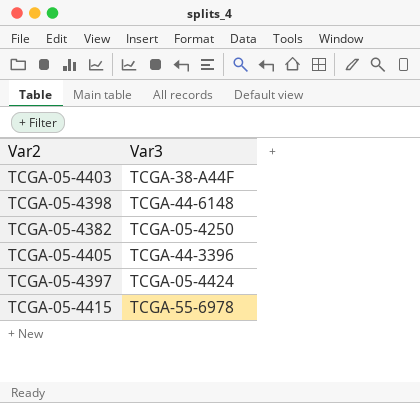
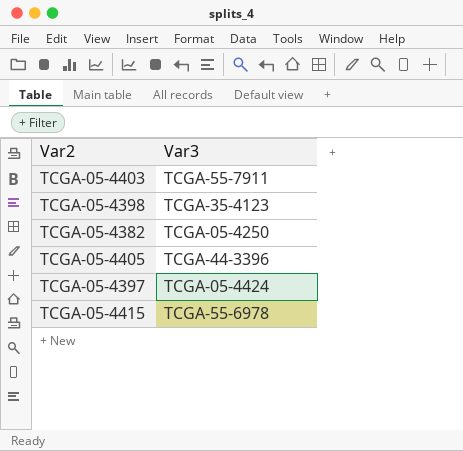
TCGA-05-4403 | Var3: TCGA-38-A44F -> TCGA-55-7911
TCGA-05-4398 | Var3: TCGA-44-6148 -> TCGA-35-4123

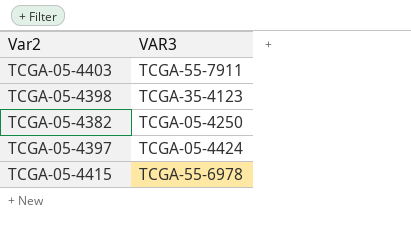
column name: Var3 -> VAR3
row TCGA-05-4405: TCGA-44-3396 -> none

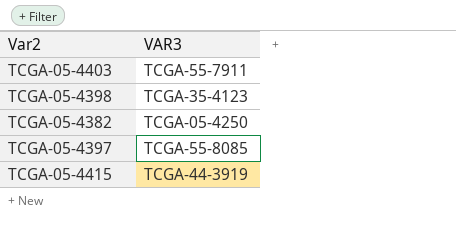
TCGA-05-4397 | VAR3: TCGA-05-4424 -> TCGA-55-8085
TCGA-05-4415 | VAR3: TCGA-55-6978 -> TCGA-44-3919

